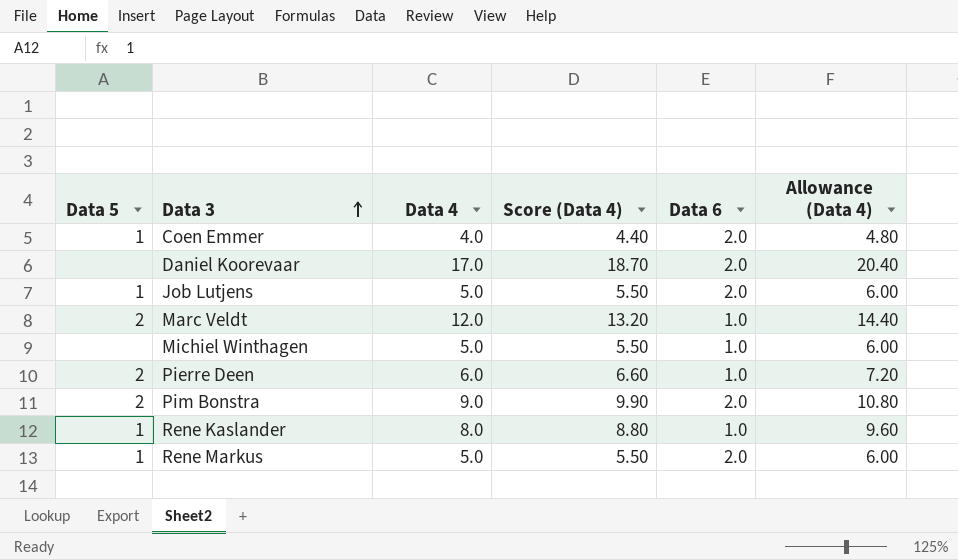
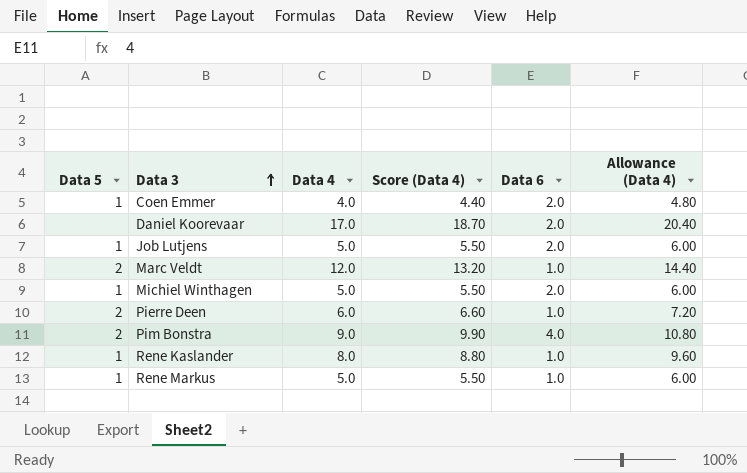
Michiel Winthagen | Data 5: none -> 1
Michiel Winthagen | Data 6: 1.0 -> 2.0
Pim Bonstra | Data 6: 2.0 -> 4.0
Rene Markus | Data 6: 2.0 -> 1.0

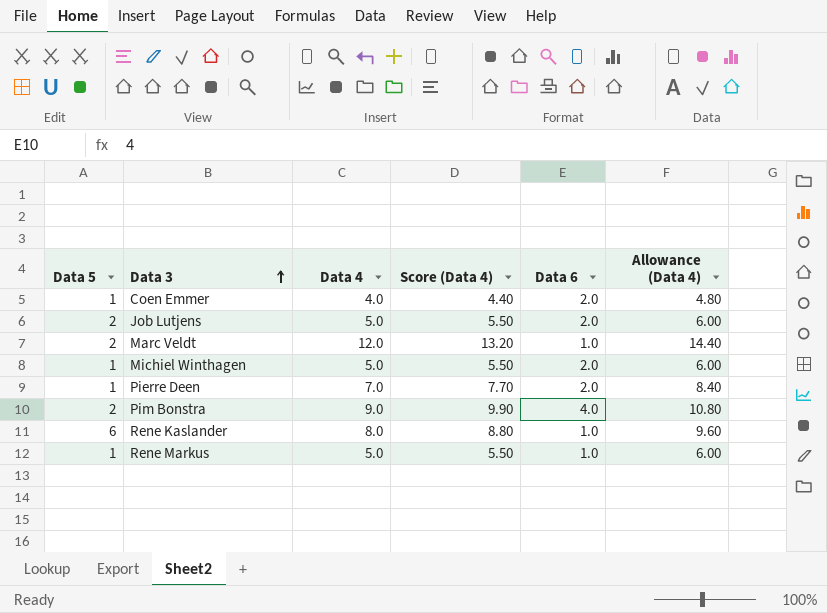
row Daniel Koorevaar: none | 17.0 | 18.70 | 2.0 | 20.40 -> none
Job Lutjens | Data 5: 1 -> 2
Pierre Deen | Data 5: 2 -> 1
Pierre Deen | Data 4: 6.0 -> 7.0
Pierre Deen | Score (Data 4): 6.60 -> 7.70
Pierre Deen | Data 6: 1.0 -> 2.0
Pierre Deen | Allowance (Data 4): 7.20 -> 8.40
Rene Kaslander | Data 5: 1 -> 6

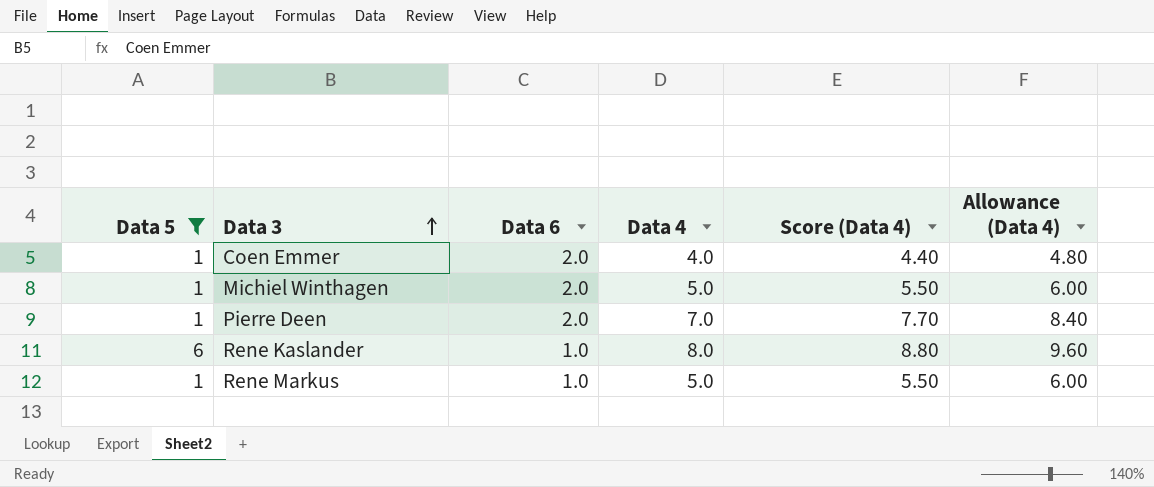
filter: none -> Data 5 != 2
column Data 6 | position: 5 -> 3

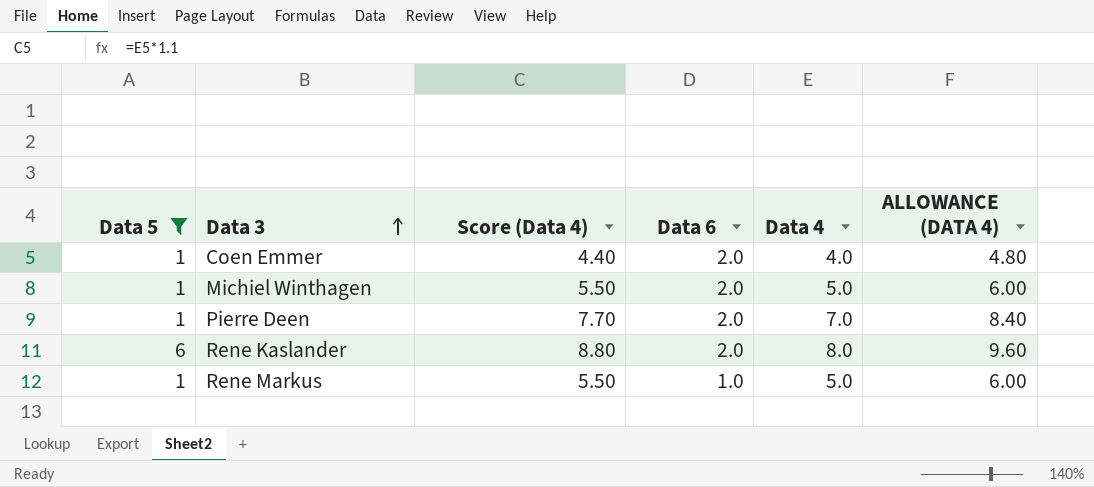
column Score (Data 4) | position: 5 -> 3
column name: Allowance (Data 4) -> ALLOWANCE (DATA 4)
Rene Kaslander | Data 6: 1.0 -> 2.0

